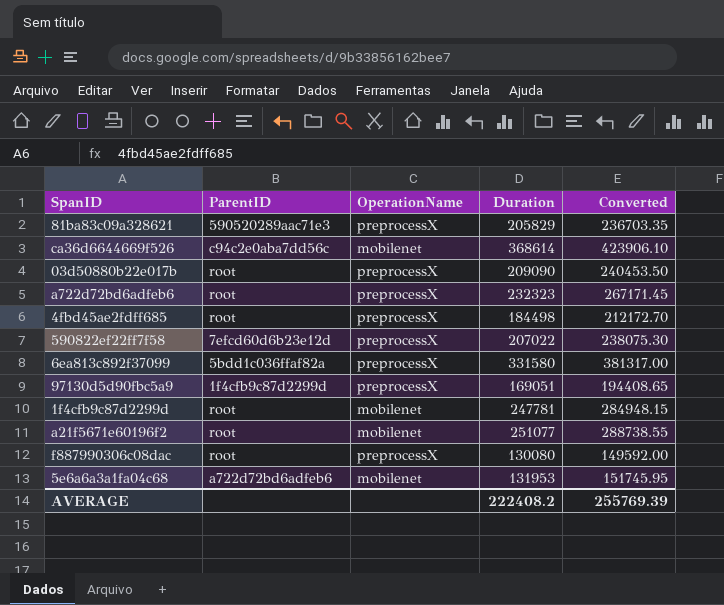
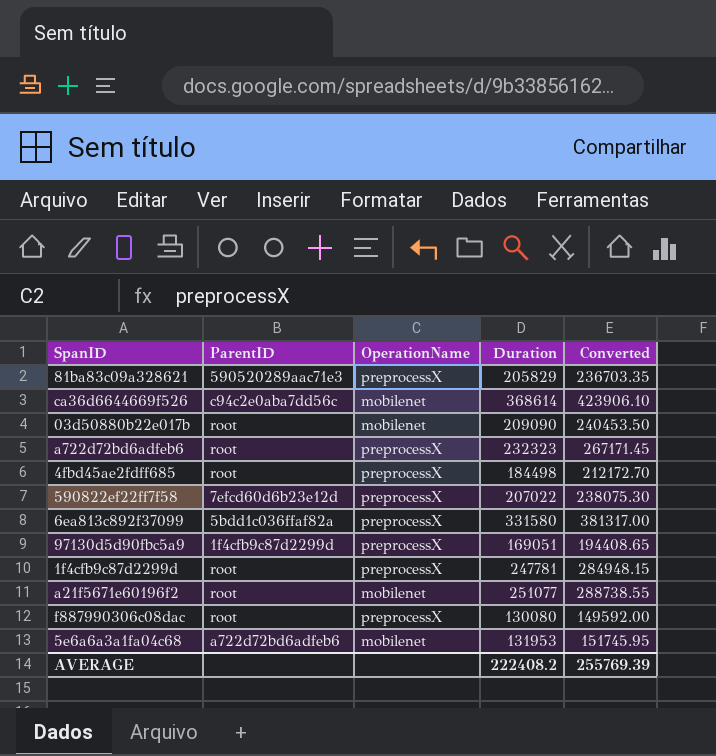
03d50880b22e017b | OperationName: preprocessX -> mobilenet
1f4cfb9c87d2299d | OperationName: mobilenet -> preprocessX

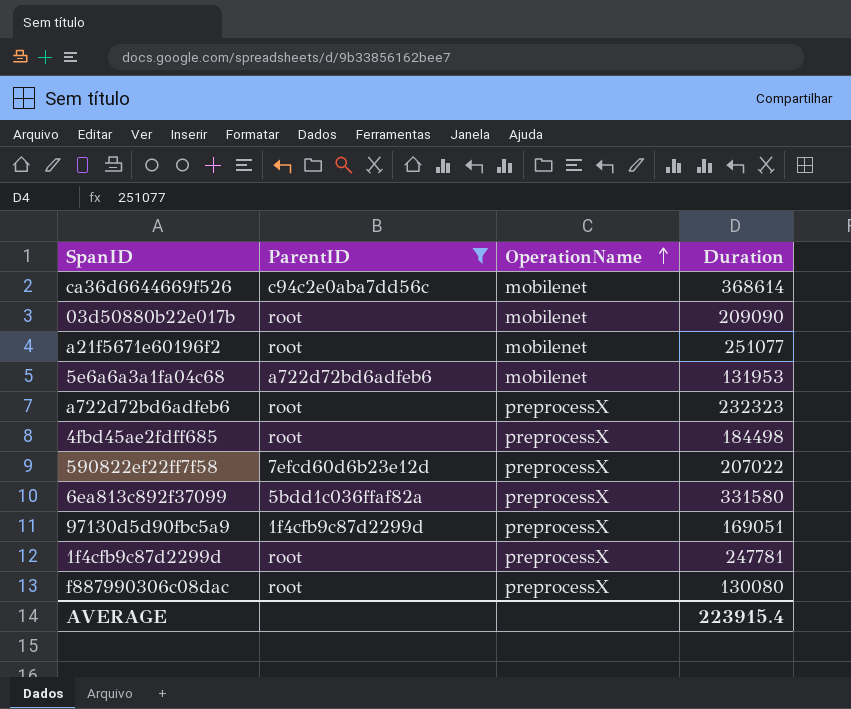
filter: none -> ParentID != 590520289aac71e3
row order: none -> OperationName ascending
column Converted | formula: [Duration] * 1.15 -> none
AVERAGE | Duration: 222408.2 -> 223915.4

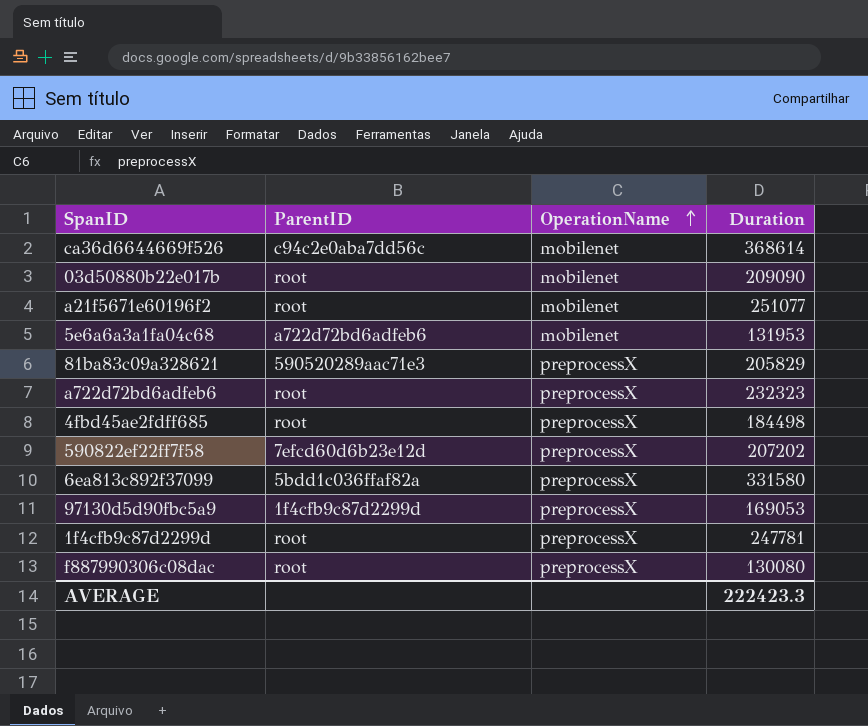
filter: ParentID != 590520289aac71e3 -> none
590822ef22ff7f58 | Duration: 207022 -> 207202
97130d5d90fbc5a9 | Duration: 169051 -> 169053
AVERAGE | Duration: 223915.4 -> 222423.3

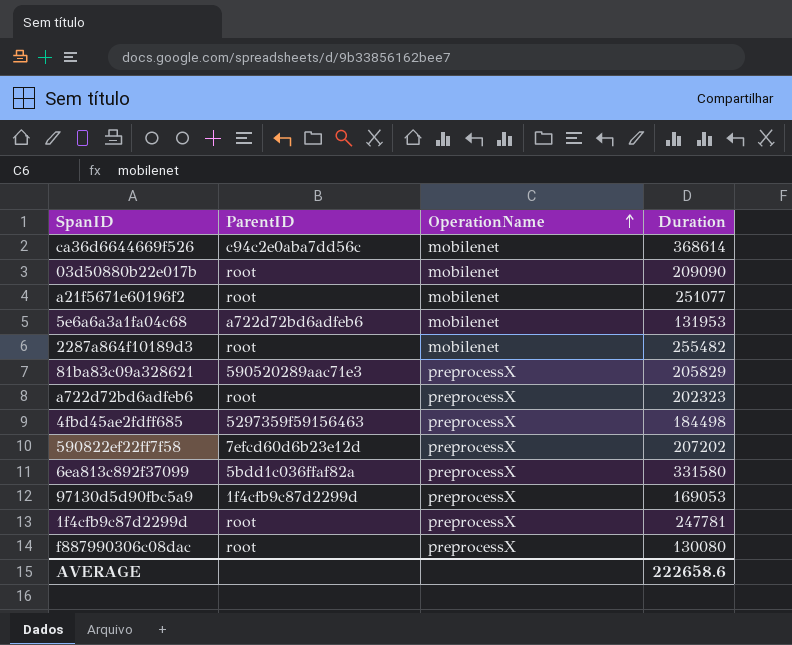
row 2287a864f10189d3: none -> root | mobilenet | 255482
a722d72bd6adfeb6 | Duration: 232323 -> 202323
4fbd45ae2fdff685 | ParentID: root -> 5297359f59156463
AVERAGE | Duration: 222423.3 -> 222658.6

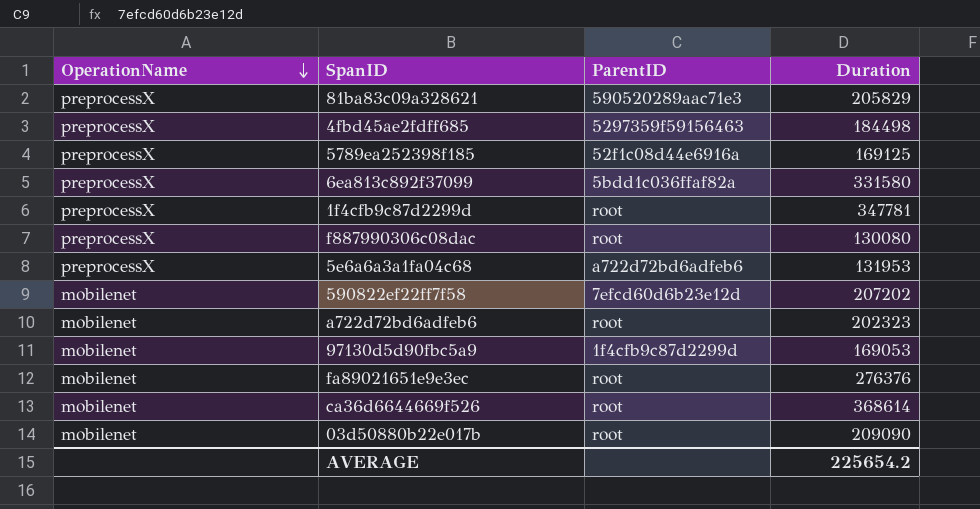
row order: OperationName ascending -> OperationName descending
column OperationName | position: 3 -> 1
row a21f5671e60196f2: root | mobilenet | 251077 -> none
row 2287a864f10189d3: root | mobilenet | 255482 -> none
row 5789ea252398f185: none -> preprocessX | 52f1c08d44e6916a | 169125
1f4cfb9c87d2299d | Duration: 247781 -> 347781
5e6a6a3a1fa04c68 | OperationName: mobilenet -> preprocessX
590822ef22ff7f58 | OperationName: preprocessX -> mobilenet
a722d72bd6adfeb6 | OperationName: preprocessX -> mobilenet
97130d5d90fbc5a9 | OperationName: preprocessX -> mobilenet
row fa89021651e9e3ec: none -> mobilenet | root | 276376
ca36d6644669f526 | ParentID: c94c2e0aba7dd56c -> root
AVERAGE | Duration: 222658.6 -> 225654.2

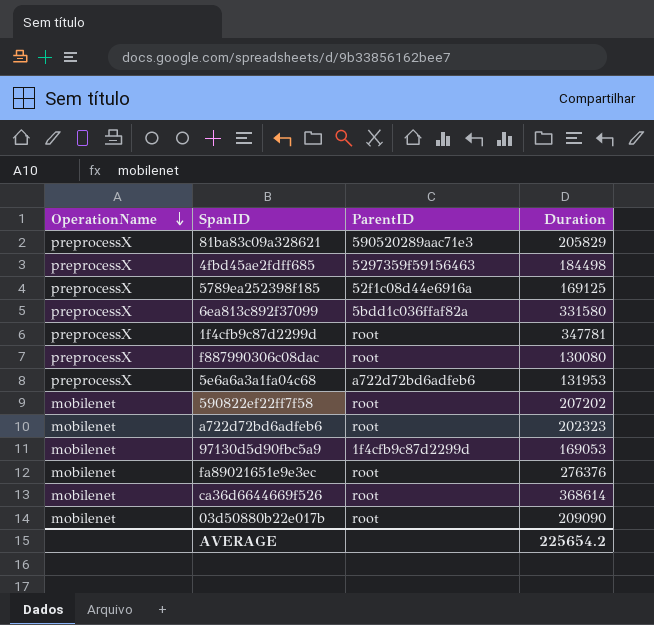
590822ef22ff7f58 | ParentID: 7efcd60d6b23e12d -> root

